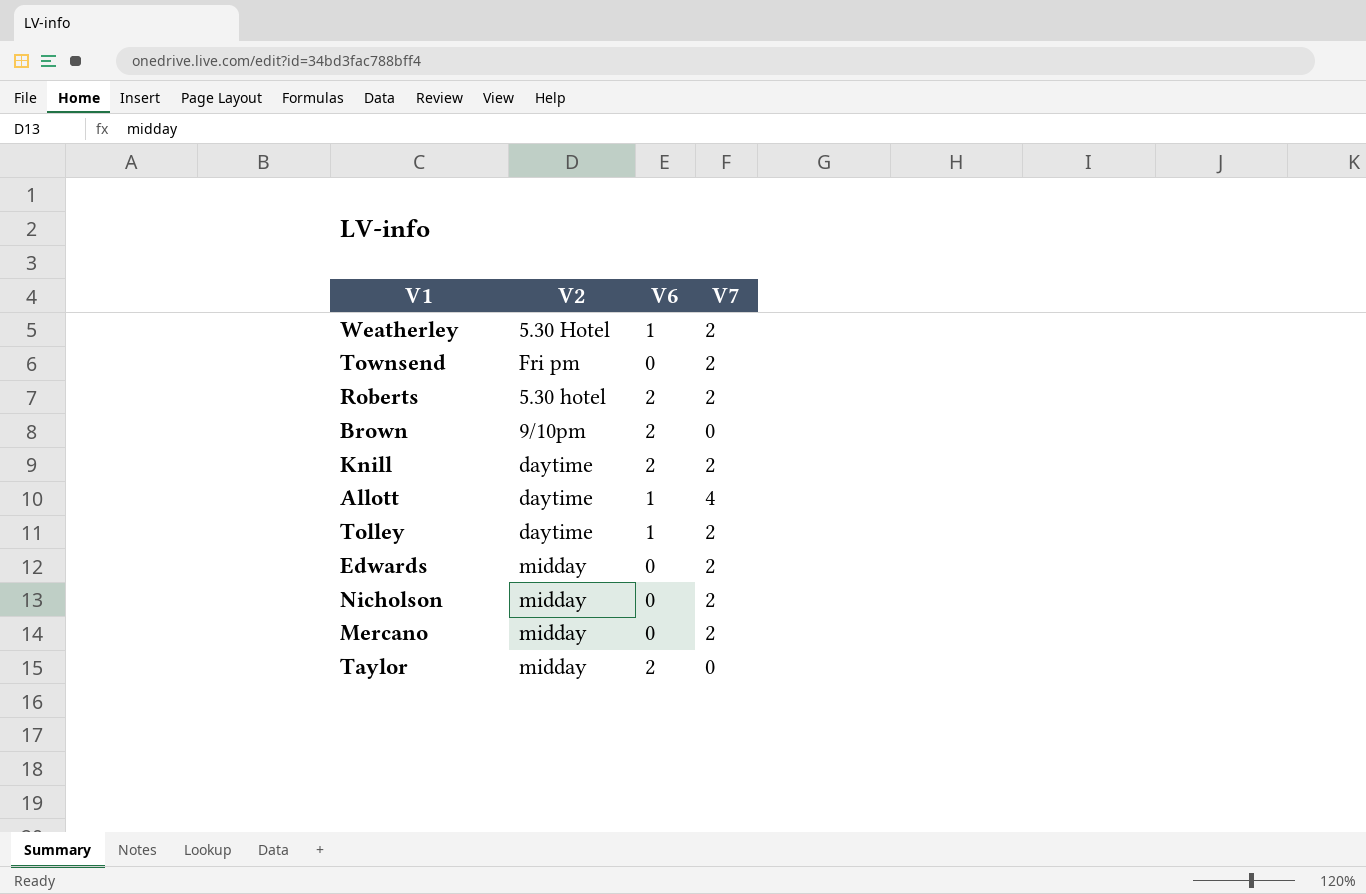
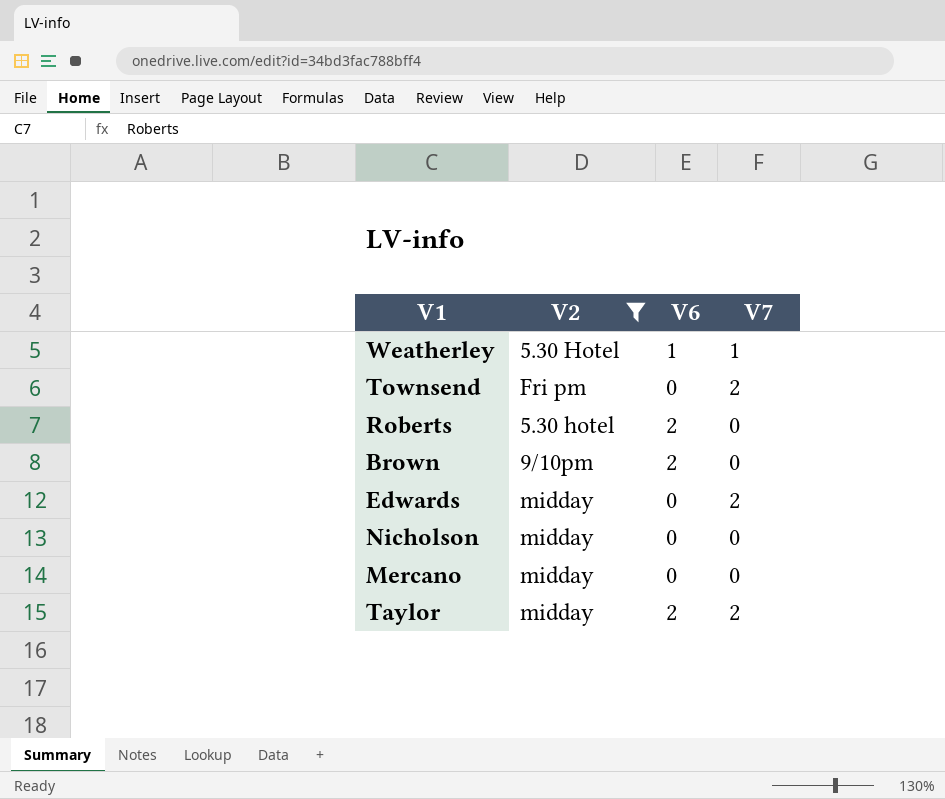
filter: none -> V2 != daytime
Weatherley | V7: 2 -> 1
Roberts | V7: 2 -> 0
Nicholson | V7: 2 -> 0
Mercano | V7: 2 -> 0
Taylor | V7: 0 -> 2

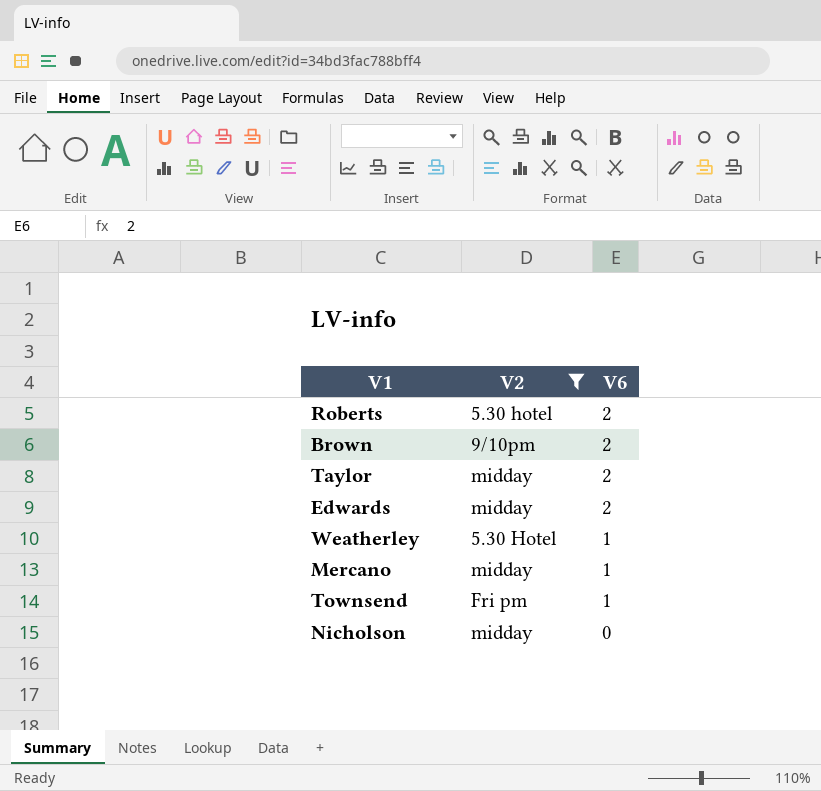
row order: none -> V6 descending
column V7 | position: 4 -> none
Edwards | V6: 0 -> 2
Mercano | V6: 0 -> 1
Townsend | V6: 0 -> 1

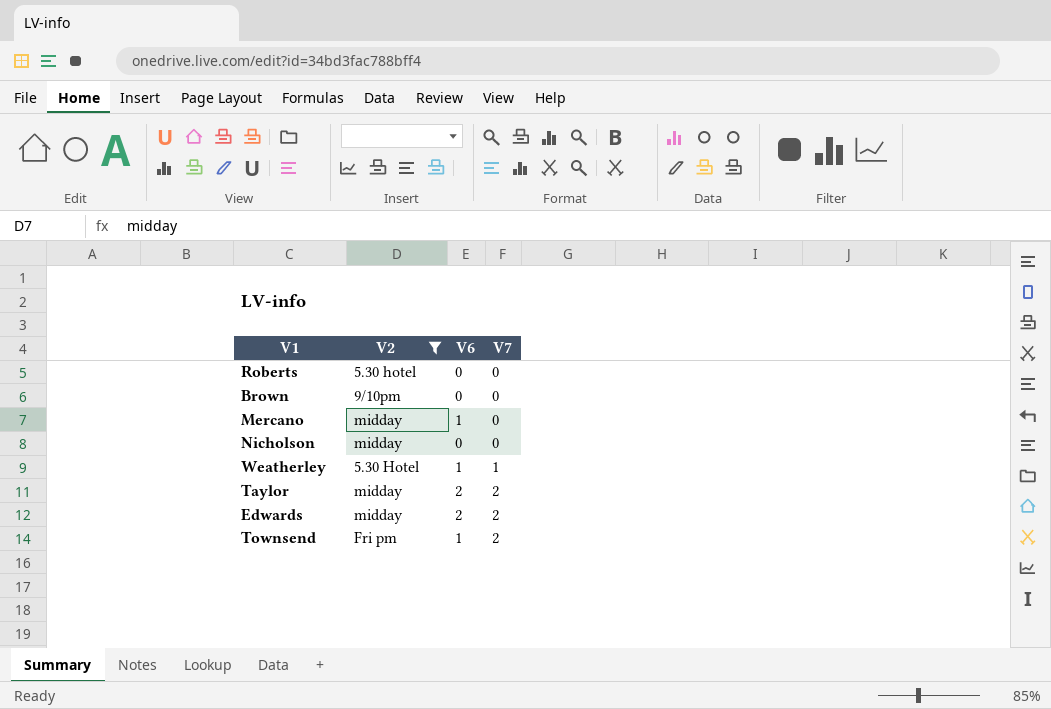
row order: V6 descending -> V7 ascending
column V7 | position: none -> 4
Roberts | V6: 2 -> 0
Brown | V6: 2 -> 0

